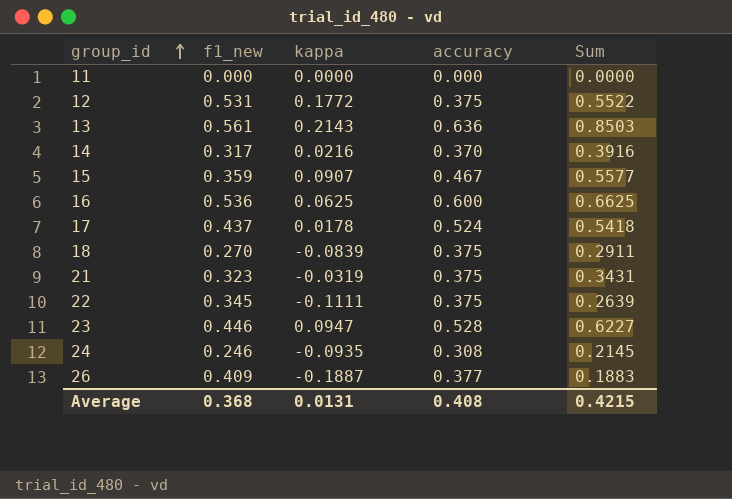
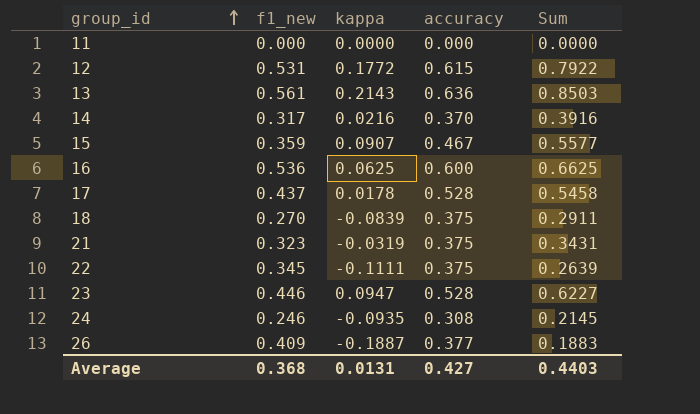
12 | accuracy: 0.375 -> 0.615
12 | Sum: 0.5522 -> 0.7922
17 | accuracy: 0.524 -> 0.528
17 | Sum: 0.5418 -> 0.5458
Average | accuracy: 0.408 -> 0.427
Average | Sum: 0.4215 -> 0.4403

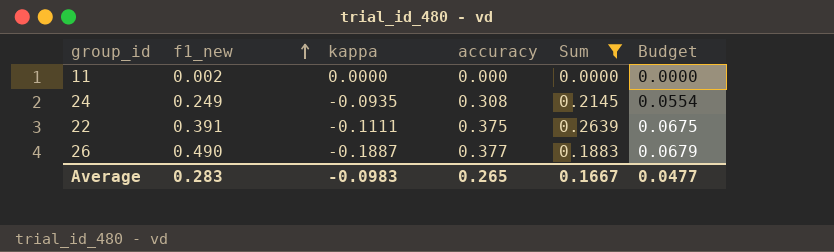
filter: none -> Sum <= 0.2639
row order: group_id ascending -> f1_new ascending
column Budget | formula: none -> [accuracy] * 0.18
11 | f1_new: 0.000 -> 0.002
24 | f1_new: 0.246 -> 0.249
22 | f1_new: 0.345 -> 0.391
26 | f1_new: 0.409 -> 0.490
Average | f1_new: 0.368 -> 0.283
Average | kappa: 0.0131 -> -0.0983
Average | accuracy: 0.427 -> 0.265
Average | Sum: 0.4403 -> 0.1667

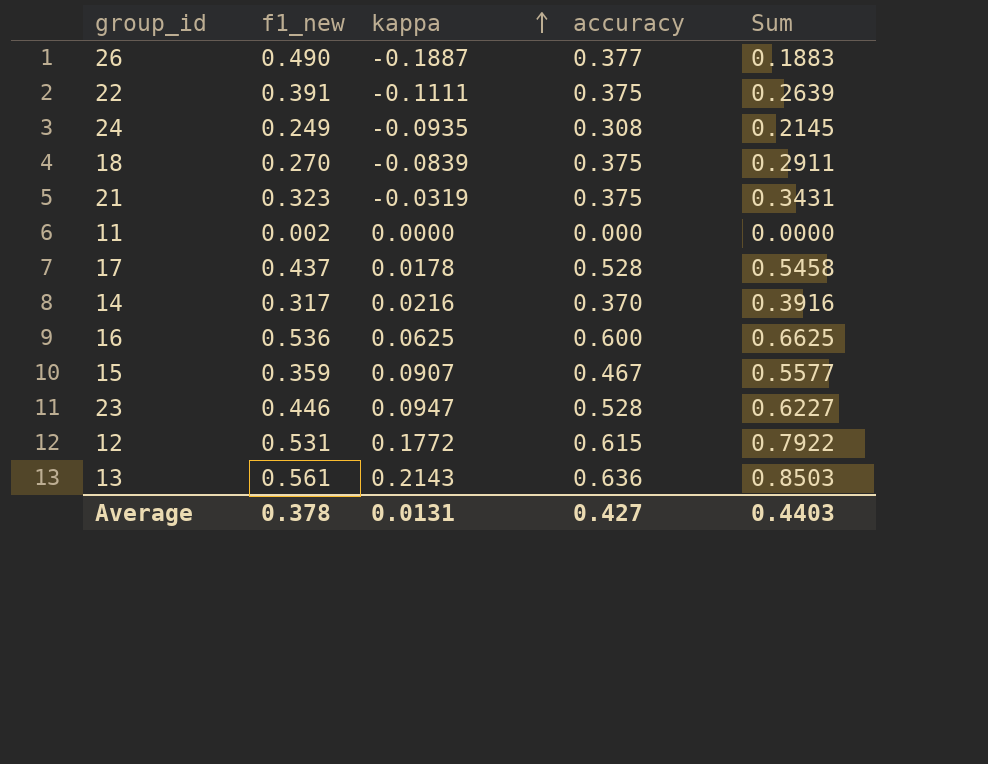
filter: Sum <= 0.2639 -> none
row order: f1_new ascending -> kappa ascending
column Budget | formula: [accuracy] * 0.18 -> none
Average | f1_new: 0.283 -> 0.378
Average | kappa: -0.0983 -> 0.0131
Average | accuracy: 0.265 -> 0.427
Average | Sum: 0.1667 -> 0.4403

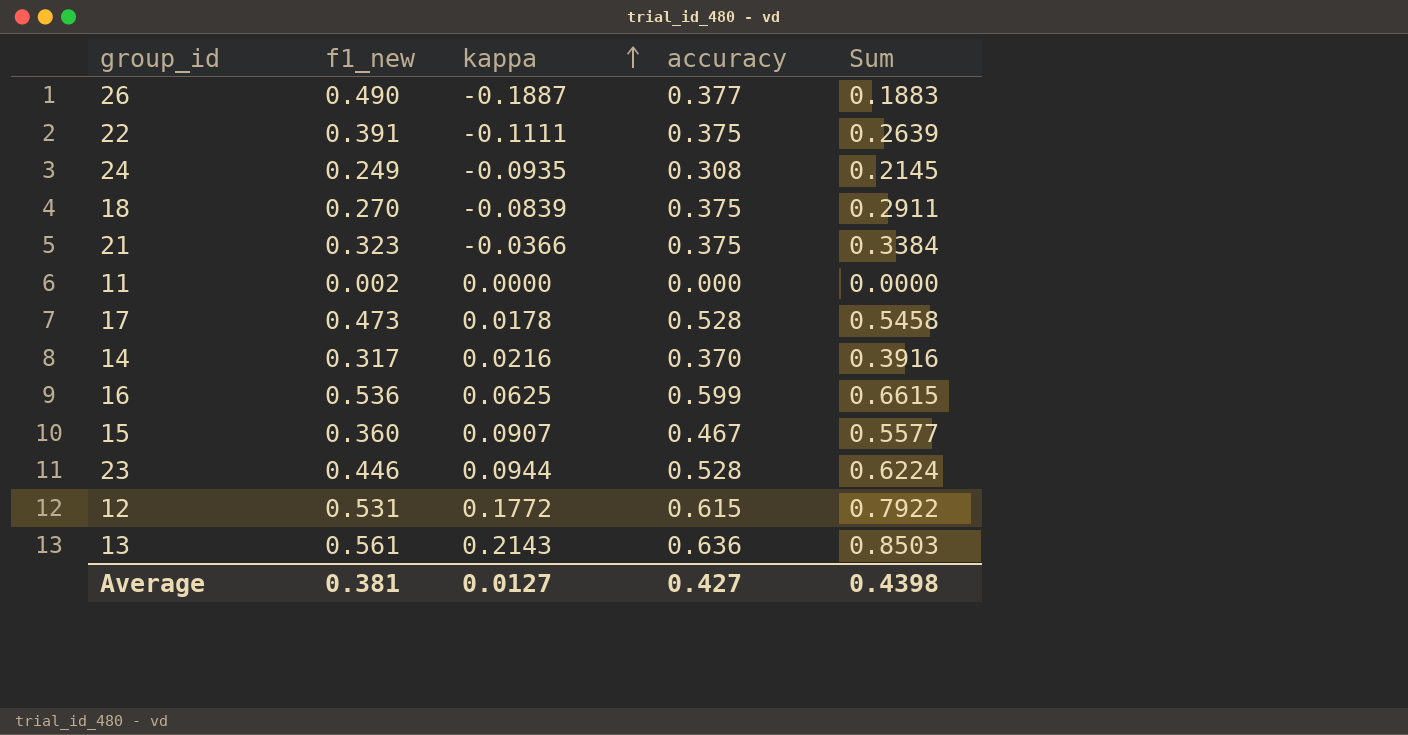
21 | kappa: -0.0319 -> -0.0366
21 | Sum: 0.3431 -> 0.3384
17 | f1_new: 0.437 -> 0.473
16 | accuracy: 0.600 -> 0.599
16 | Sum: 0.6625 -> 0.6615
15 | f1_new: 0.359 -> 0.360
23 | kappa: 0.0947 -> 0.0944
23 | Sum: 0.6227 -> 0.6224
Average | f1_new: 0.378 -> 0.381
Average | kappa: 0.0131 -> 0.0127
Average | Sum: 0.4403 -> 0.4398

